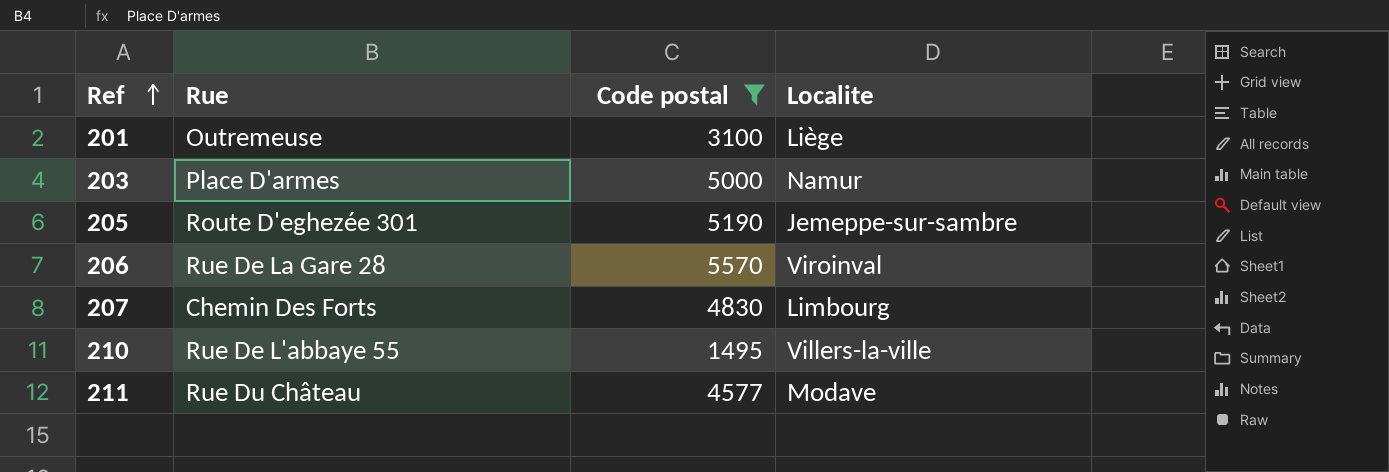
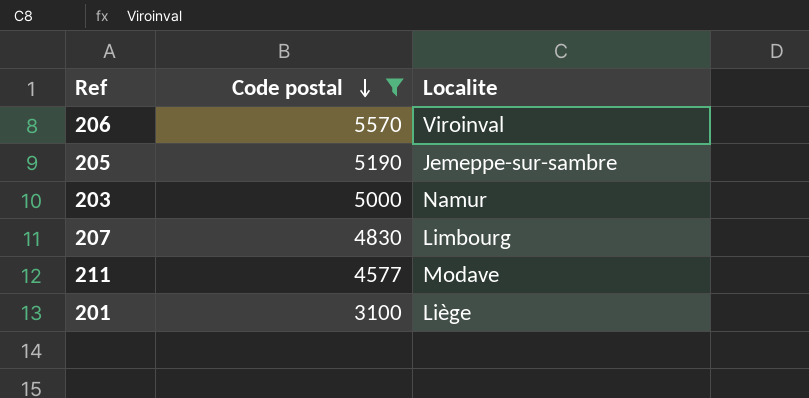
row order: Ref ascending -> Code postal descending
column Rue | position: 2 -> none
row 210: Rue De L'abbaye 55 | 1495 | Villers-la-ville -> none

